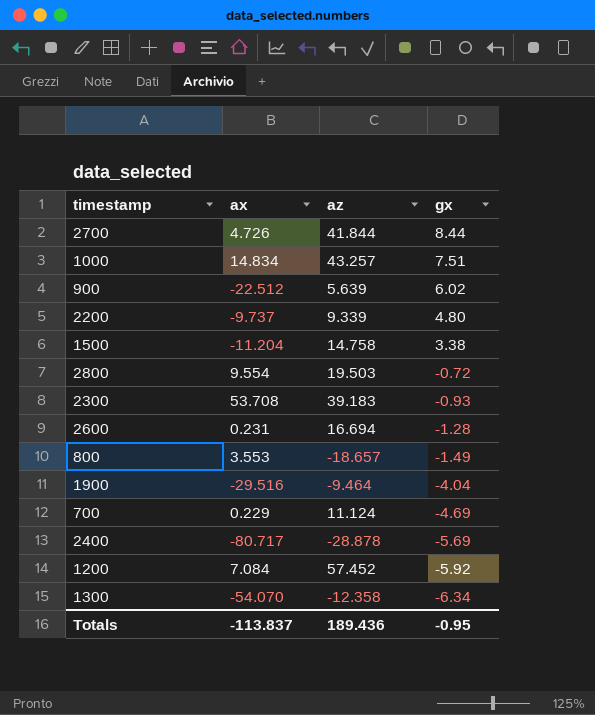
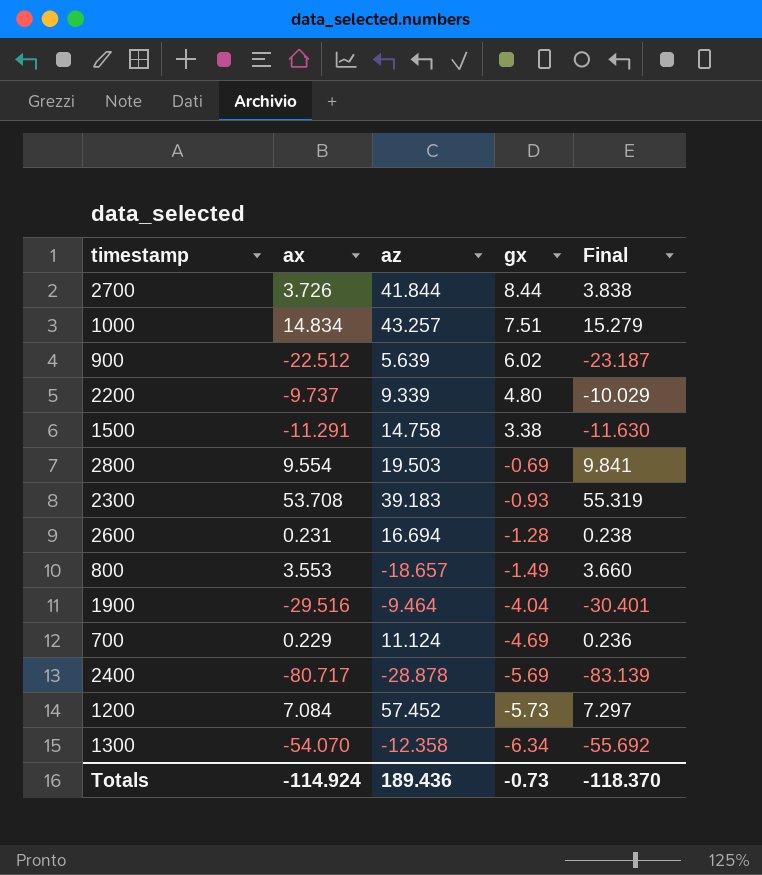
column Final | formula: none -> [ax] * 1.03
2700 | ax: 4.726 -> 3.726
1500 | ax: -11.204 -> -11.291
2800 | gx: -0.72 -> -0.69
1200 | gx: -5.92 -> -5.73
Totals | ax: -113.837 -> -114.924
Totals | gx: -0.95 -> -0.73

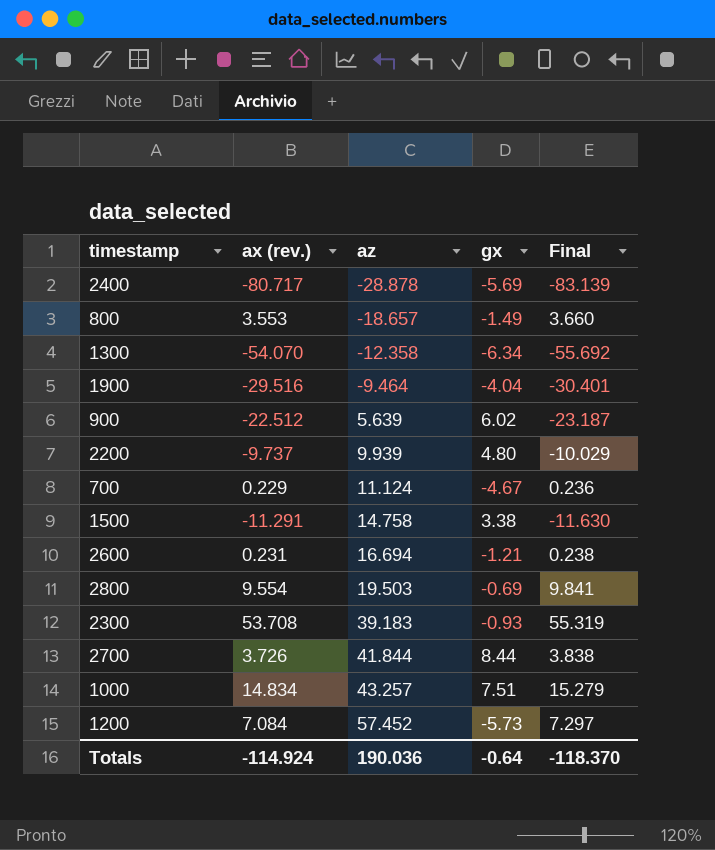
row order: gx descending -> az ascending
column name: ax -> ax (rev.)
2200 | az: 9.339 -> 9.939
700 | gx: -4.69 -> -4.67
2600 | gx: -1.28 -> -1.21
Totals | az: 189.436 -> 190.036
Totals | gx: -0.73 -> -0.64

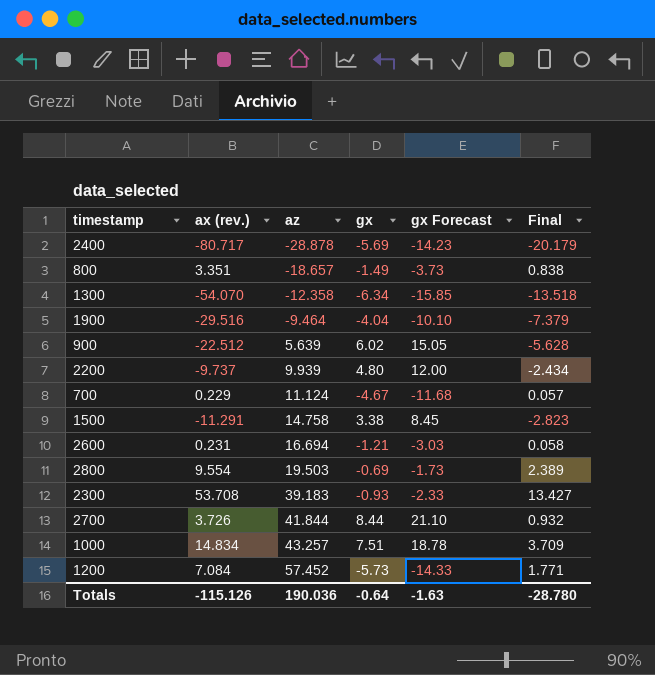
column gx Forecast | formula: none -> [gx] * 2.5
column Final | formula: [ax (rev.)] * 1.03 -> [ax (rev.)] * 0.25
800 | ax (rev.): 3.553 -> 3.351
Totals | ax (rev.): -114.924 -> -115.126
Totals | Final: -118.370 -> -28.780

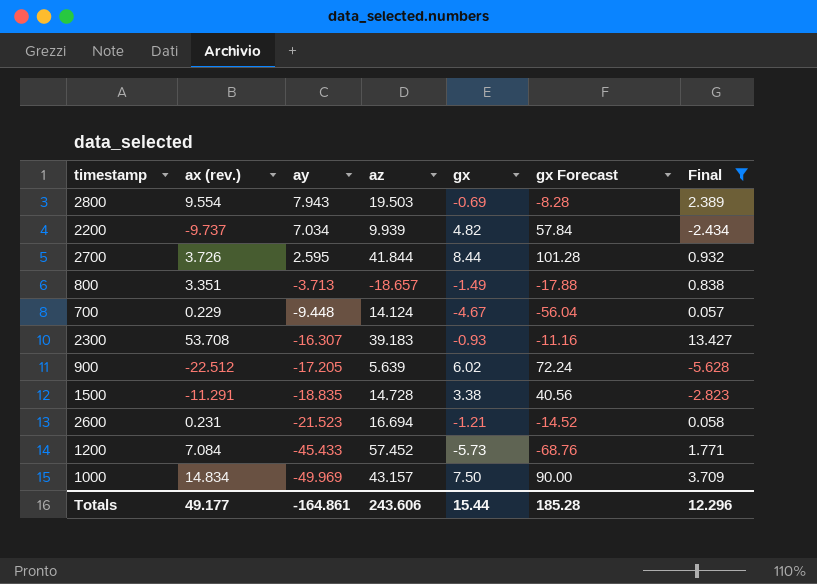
filter: none -> Final >= -5.628
row order: az ascending -> ay descending
column ay | position: none -> 3
column gx Forecast | formula: [gx] * 2.5 -> [gx] * 12
2200 | gx: 4.80 -> 4.82
700 | az: 11.124 -> 14.124
1500 | az: 14.758 -> 14.728
1000 | az: 43.257 -> 43.157
1000 | gx: 7.51 -> 7.50
Totals | ax (rev.): -115.126 -> 49.177
Totals | az: 190.036 -> 243.606
Totals | gx: -0.64 -> 15.44
Totals | gx Forecast: -1.63 -> 185.28
Totals | Final: -28.780 -> 12.296

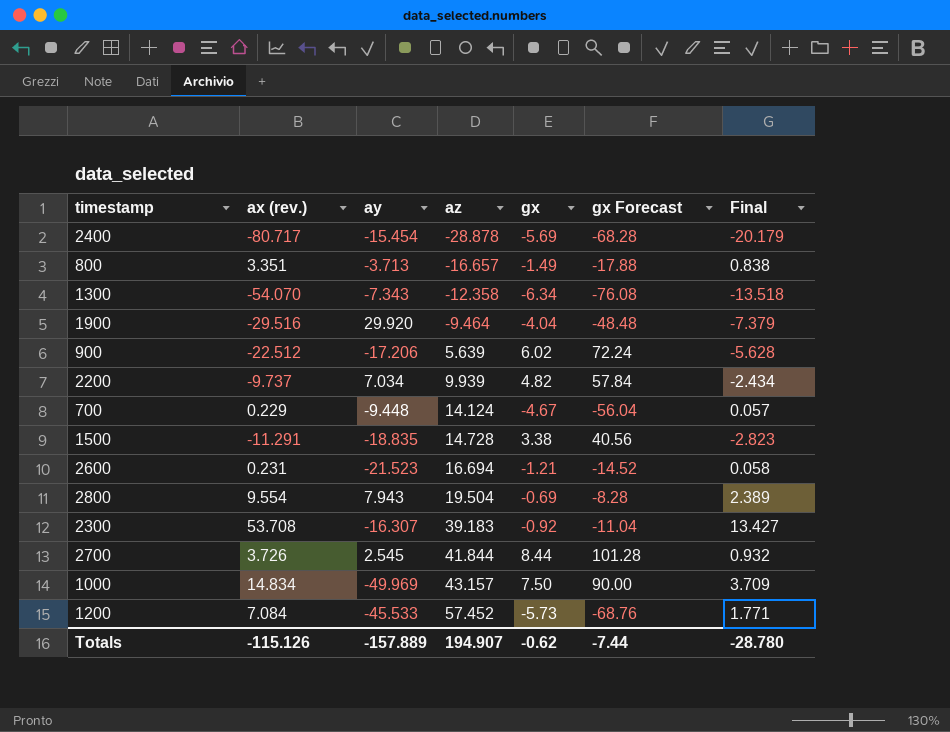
filter: Final >= -5.628 -> none
row order: ay descending -> az ascending
800 | az: -18.657 -> -16.657
900 | ay: -17.205 -> -17.206
2800 | az: 19.503 -> 19.504
2300 | gx: -0.93 -> -0.92
2300 | gx Forecast: -11.16 -> -11.04
2700 | ay: 2.595 -> 2.545
1200 | ay: -45.433 -> -45.533
Totals | ax (rev.): 49.177 -> -115.126
Totals | ay: -164.861 -> -157.889
Totals | az: 243.606 -> 194.907
Totals | gx: 15.44 -> -0.62
Totals | gx Forecast: 185.28 -> -7.44
Totals | Final: 12.296 -> -28.780

